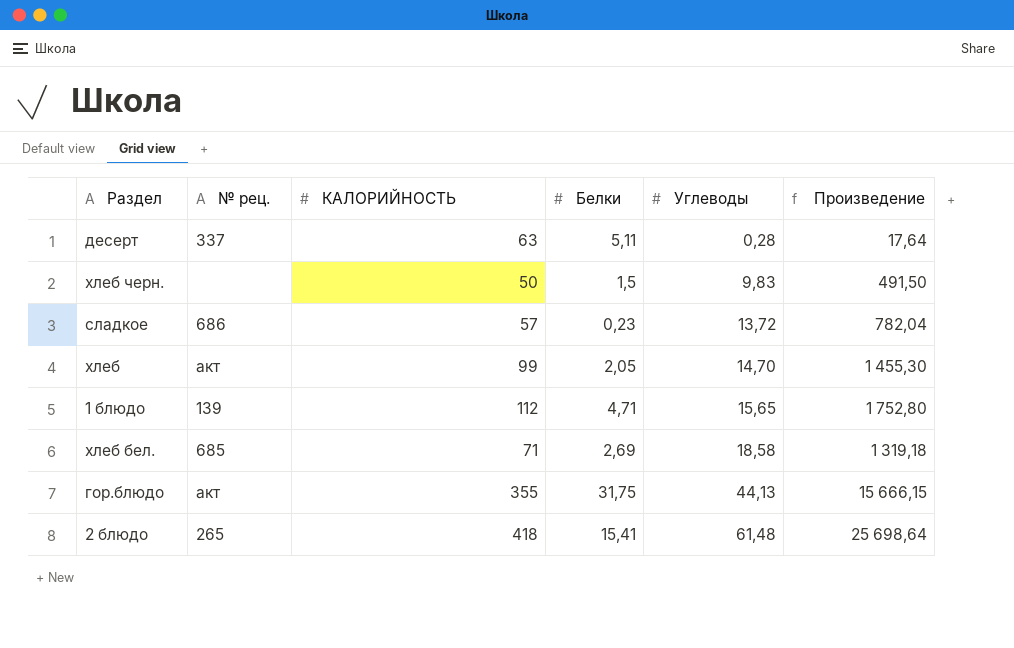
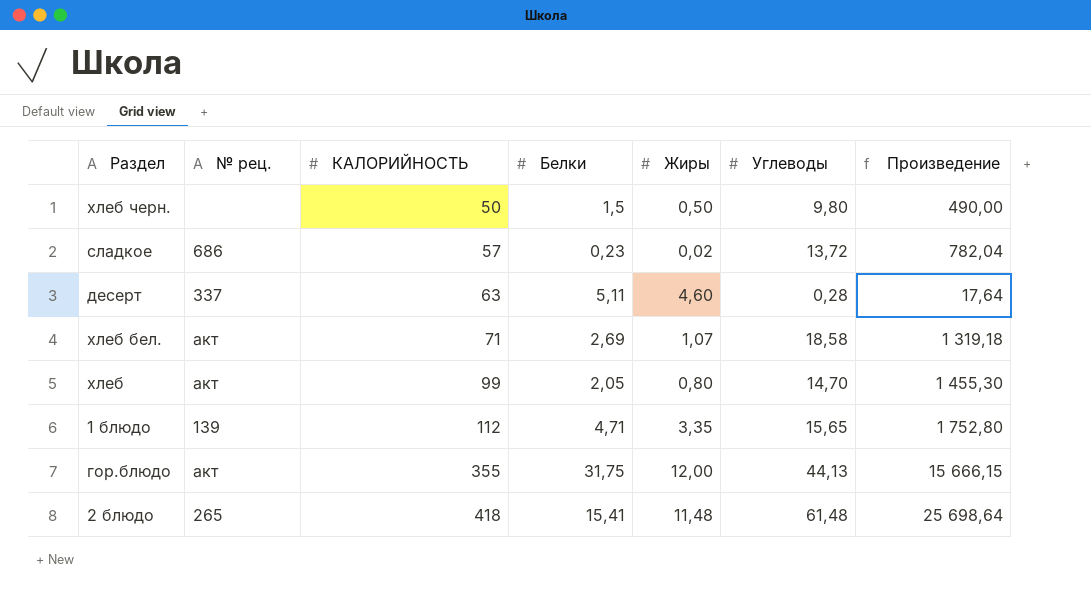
row order: Углеводы ascending -> КАЛОРИЙНОСТЬ ascending
column Жиры | position: none -> 5
хлеб черн. | Углеводы: 9,83 -> 9,80
хлеб черн. | Произведение: 491,50 -> 490,00
хлеб бел. | № рец.: 685 -> акт

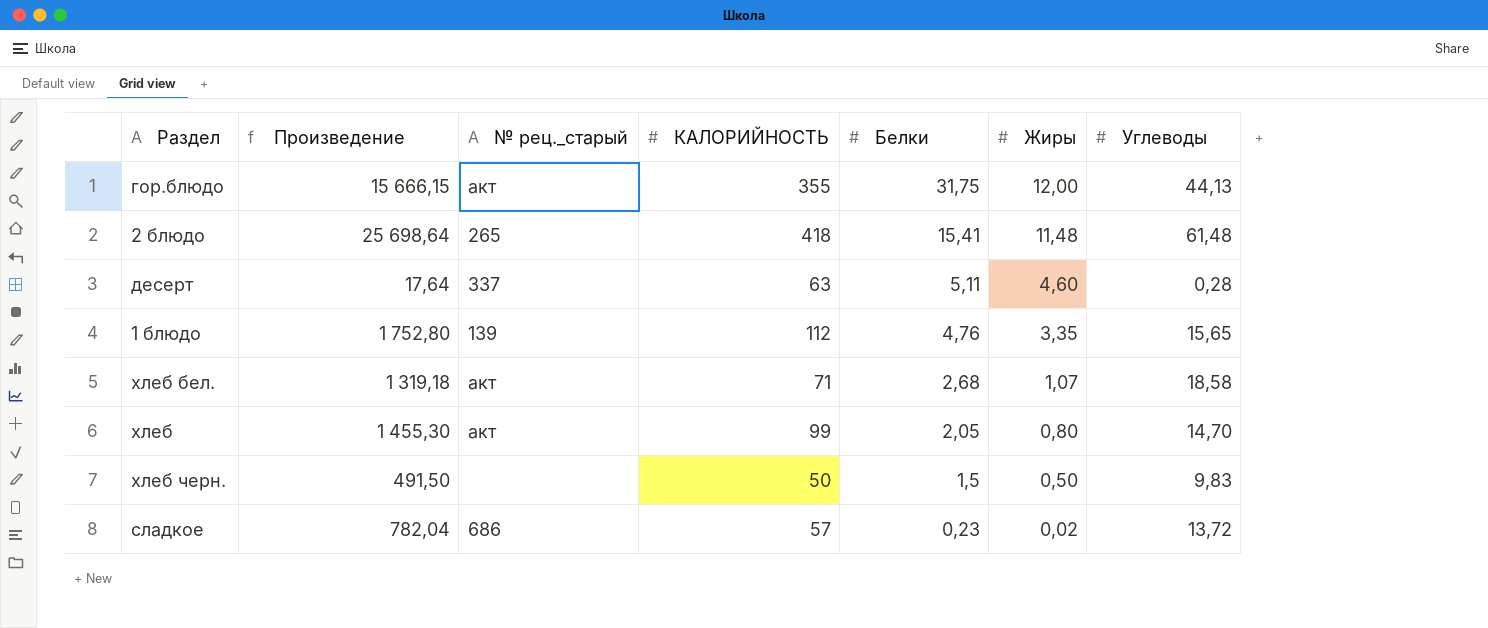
row order: КАЛОРИЙНОСТЬ ascending -> Белки descending
column Произведение | position: 7 -> 2
column name: № рец. -> № рец._старый
1 блюдо | Белки: 4,71 -> 4,76
хлеб бел. | Белки: 2,69 -> 2,68
хлеб черн. | Произведение: 490,00 -> 491,50
хлеб черн. | Углеводы: 9,80 -> 9,83

